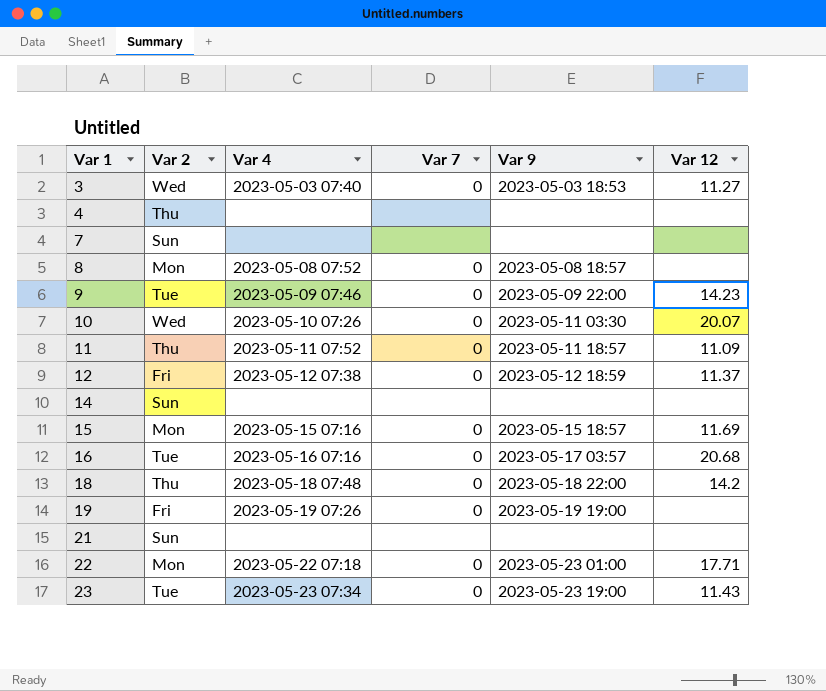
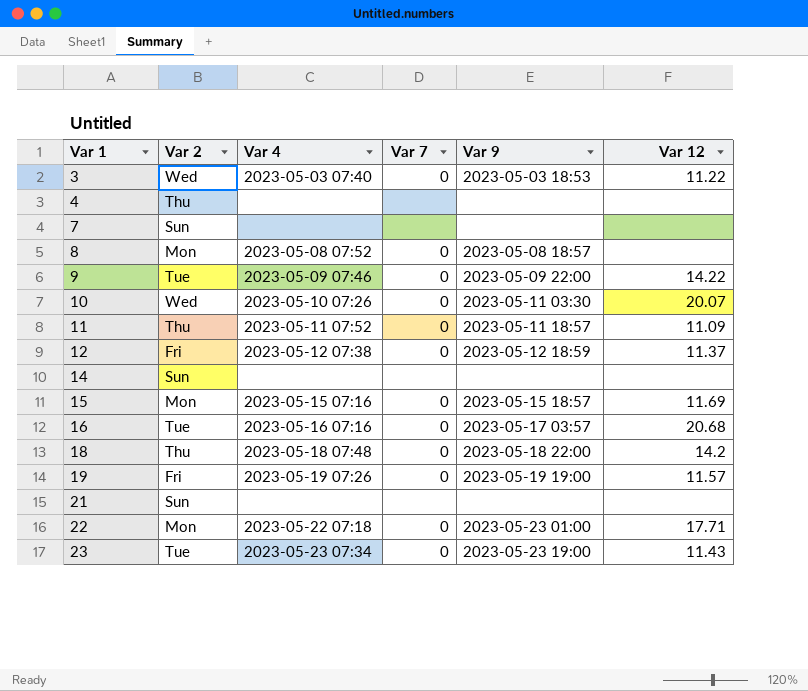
3 | Var 12: 11.27 -> 11.22
9 | Var 12: 14.23 -> 14.22
19 | Var 12: none -> 11.57

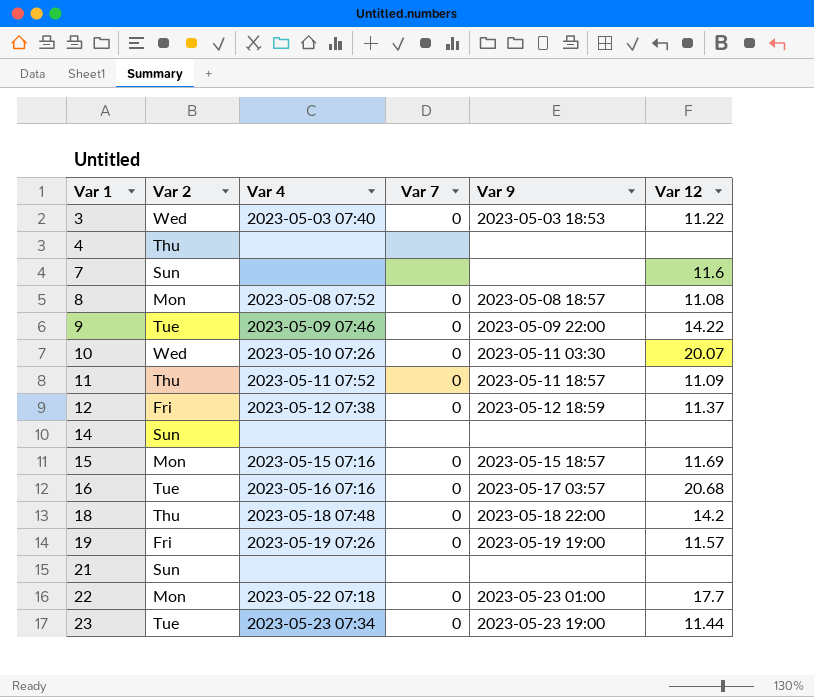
7 | Var 12: none -> 11.6
8 | Var 12: none -> 11.08
22 | Var 12: 17.71 -> 17.7
23 | Var 12: 11.43 -> 11.44

